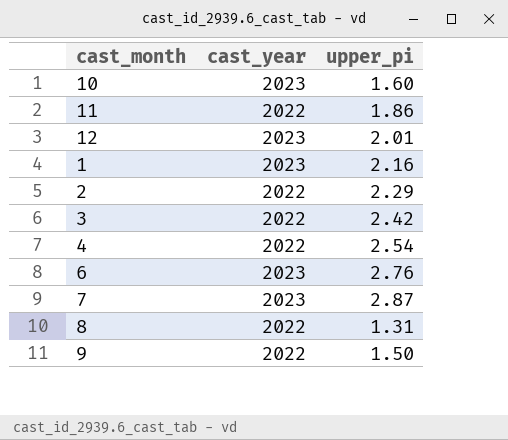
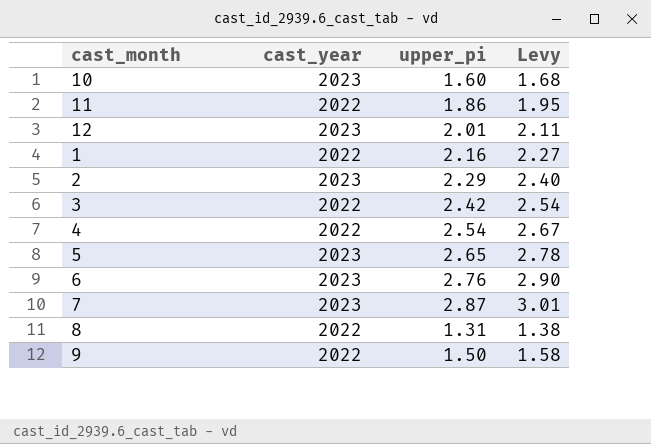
column Levy | formula: none -> [upper_pi] * 1.05
1 | cast_year: 2023 -> 2022
2 | cast_year: 2022 -> 2023
row 5: none -> 2023 | 2.65 | 2.78

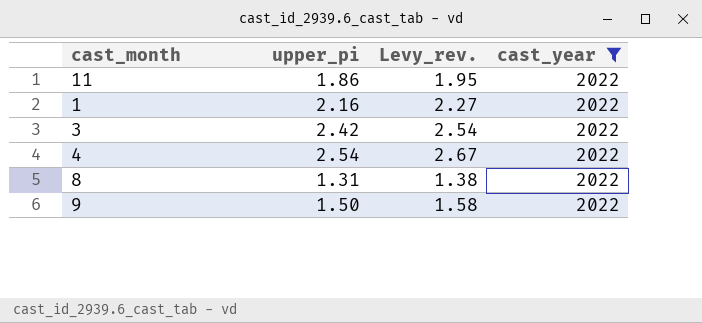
filter: none -> cast_year = 2022
column name: Levy -> Levy_rev.
column cast_year | position: 2 -> 4

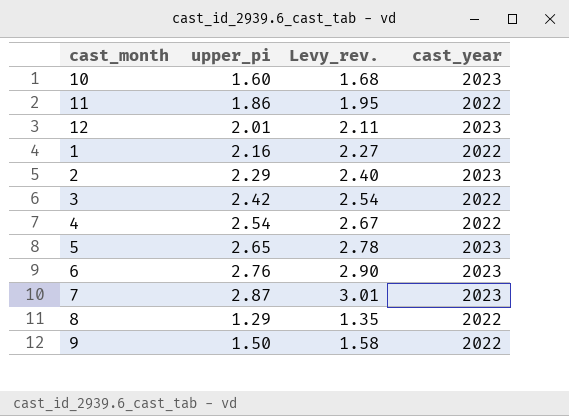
filter: cast_year = 2022 -> none
8 | upper_pi: 1.31 -> 1.29
8 | Levy_rev.: 1.38 -> 1.35

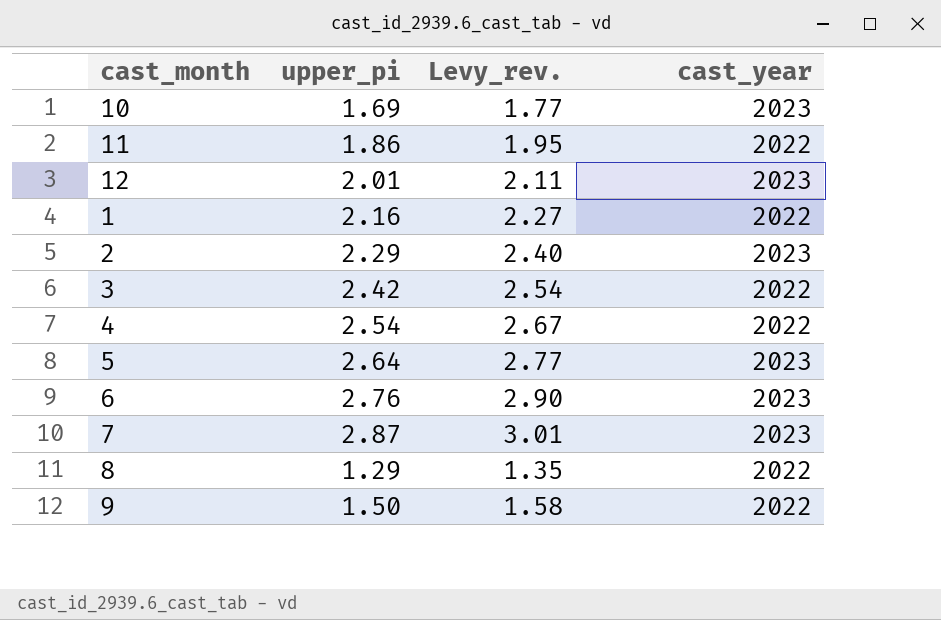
10 | upper_pi: 1.60 -> 1.69
10 | Levy_rev.: 1.68 -> 1.77
5 | upper_pi: 2.65 -> 2.64
5 | Levy_rev.: 2.78 -> 2.77

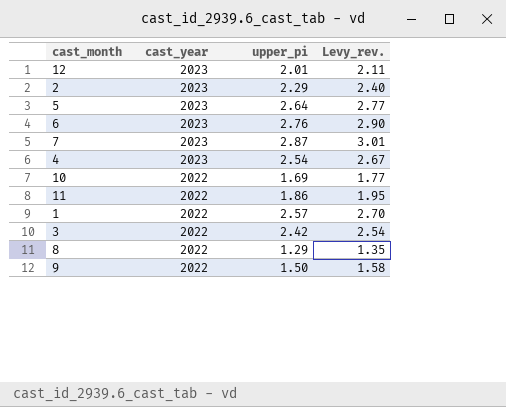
row order: none -> cast_year descending
column cast_year | position: 4 -> 2
4 | cast_year: 2022 -> 2023
10 | cast_year: 2023 -> 2022
1 | upper_pi: 2.16 -> 2.57
1 | Levy_rev.: 2.27 -> 2.70

